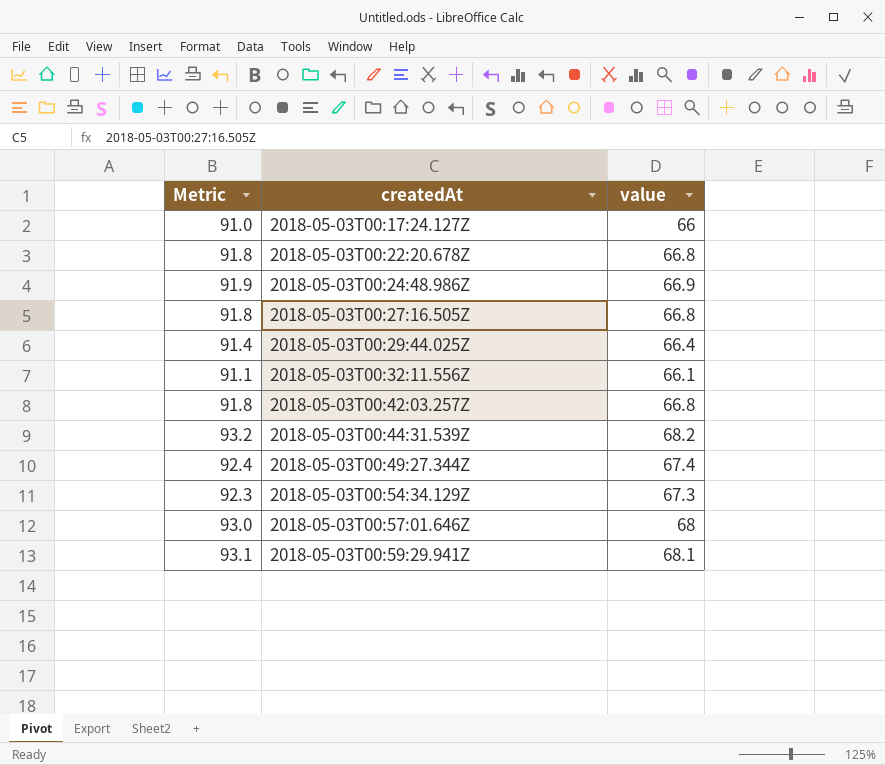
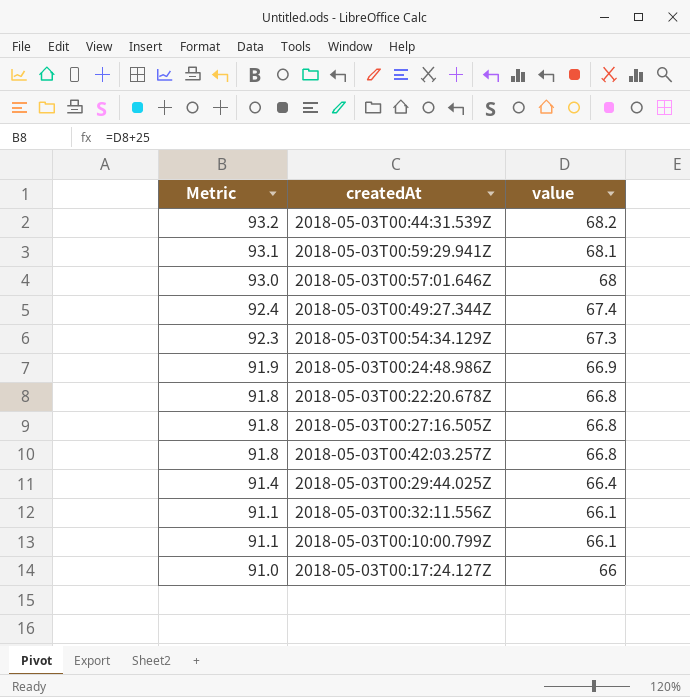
row order: createdAt ascending -> Metric descending
row 2018-05-03T00:10:00.799Z: none -> 91.1 | 66.1

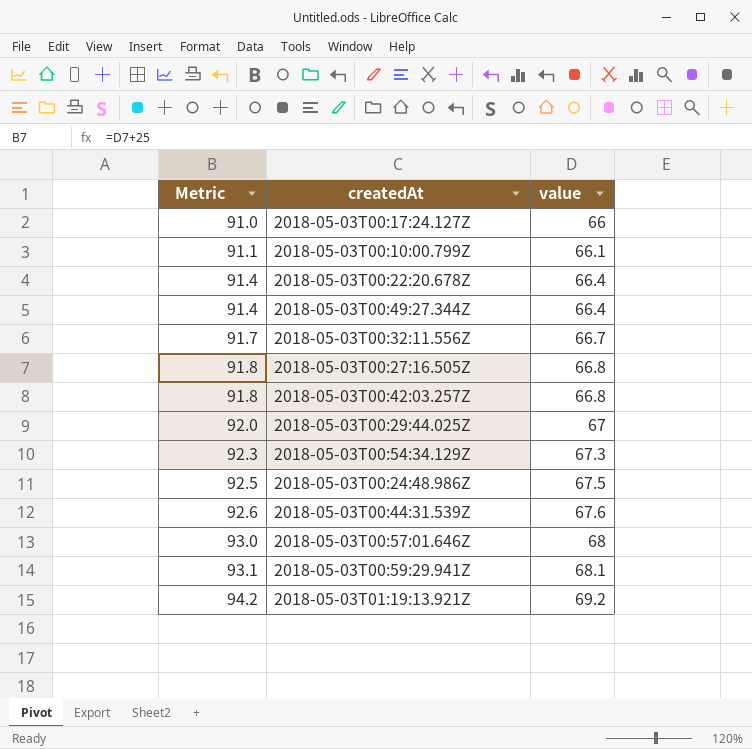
row order: Metric descending -> Metric ascending
2018-05-03T00:22:20.678Z | Metric: 91.8 -> 91.4
2018-05-03T00:22:20.678Z | value: 66.8 -> 66.4
2018-05-03T00:49:27.344Z | Metric: 92.4 -> 91.4
2018-05-03T00:49:27.344Z | value: 67.4 -> 66.4
2018-05-03T00:32:11.556Z | Metric: 91.1 -> 91.7
2018-05-03T00:32:11.556Z | value: 66.1 -> 66.7
2018-05-03T00:29:44.025Z | Metric: 91.4 -> 92.0
2018-05-03T00:29:44.025Z | value: 66.4 -> 67
2018-05-03T00:24:48.986Z | Metric: 91.9 -> 92.5
2018-05-03T00:24:48.986Z | value: 66.9 -> 67.5
2018-05-03T00:44:31.539Z | Metric: 93.2 -> 92.6
2018-05-03T00:44:31.539Z | value: 68.2 -> 67.6
row 2018-05-03T01:19:13.921Z: none -> 94.2 | 69.2

